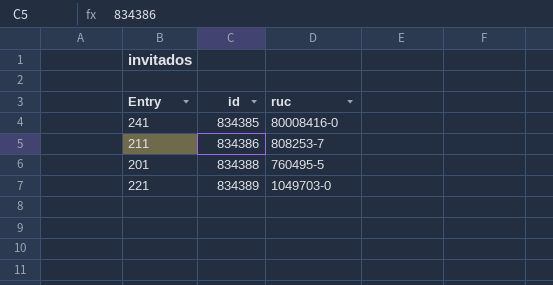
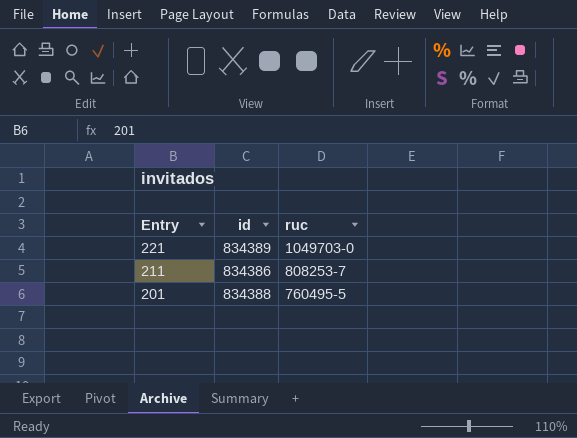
row order: id ascending -> Entry descending
row 241: 834385 | 80008416-0 -> none

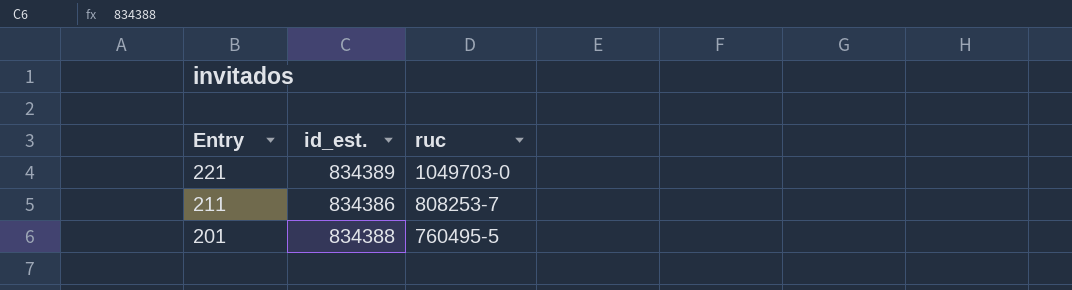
column name: id -> id_est.

